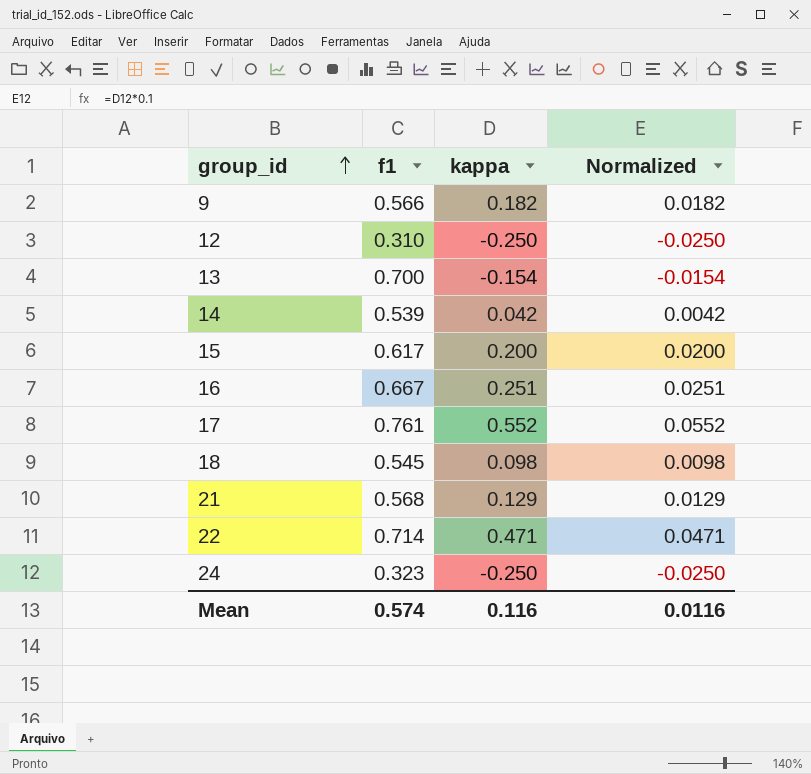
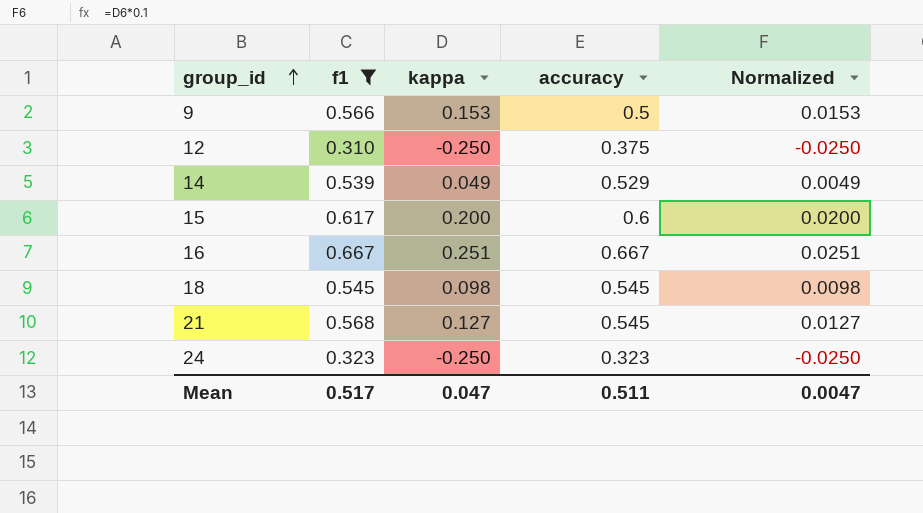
filter: none -> f1 <= 0.667
column accuracy | position: none -> 4
9 | kappa: 0.182 -> 0.153
9 | Normalized: 0.0182 -> 0.0153
14 | kappa: 0.042 -> 0.049
14 | Normalized: 0.0042 -> 0.0049
21 | kappa: 0.129 -> 0.127
21 | Normalized: 0.0129 -> 0.0127
Mean | f1: 0.574 -> 0.517
Mean | kappa: 0.116 -> 0.047
Mean | Normalized: 0.0116 -> 0.0047

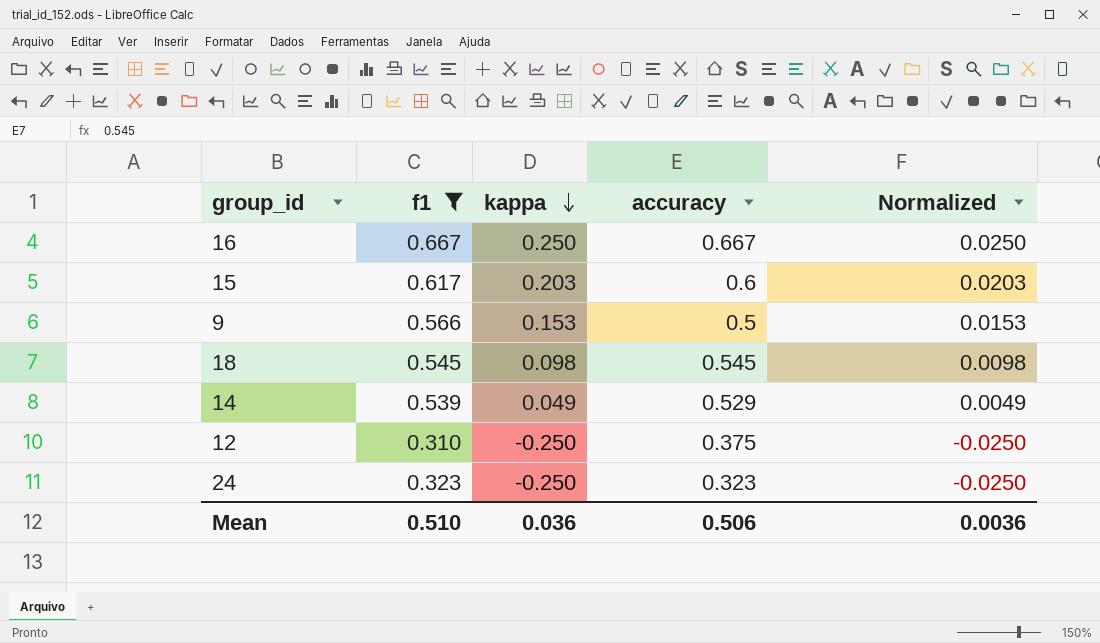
row order: group_id ascending -> kappa descending
row 21: 0.568 | 0.127 | 0.545 | 0.0127 -> none
16 | kappa: 0.251 -> 0.250
16 | Normalized: 0.0251 -> 0.0250
15 | kappa: 0.200 -> 0.203
15 | Normalized: 0.0200 -> 0.0203
Mean | f1: 0.517 -> 0.510
Mean | kappa: 0.047 -> 0.036
Mean | accuracy: 0.511 -> 0.506
Mean | Normalized: 0.0047 -> 0.0036

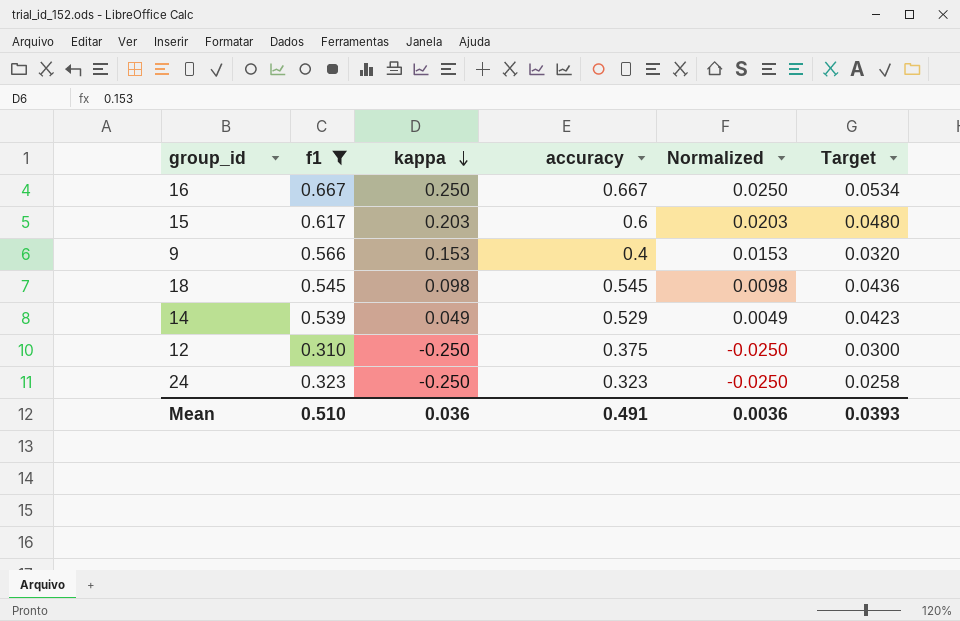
column Target | formula: none -> [accuracy] * 0.08
9 | accuracy: 0.5 -> 0.4
Mean | accuracy: 0.506 -> 0.491

